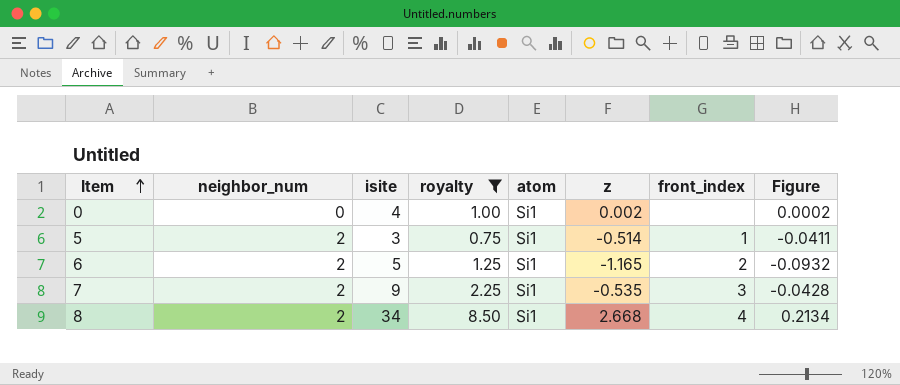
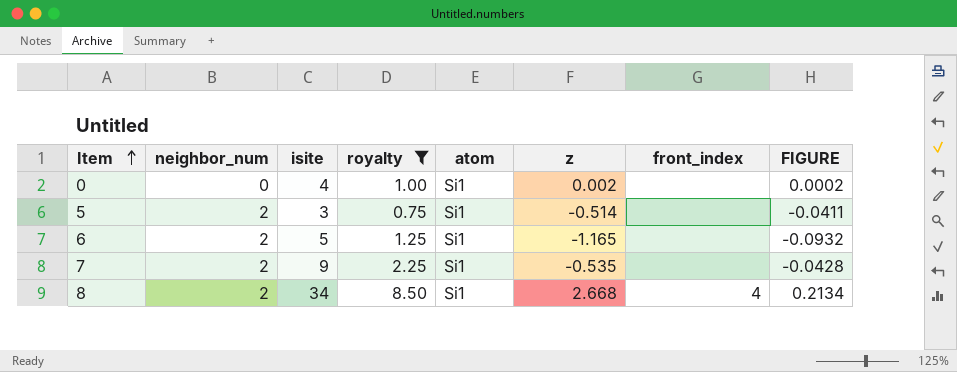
column name: Figure -> FIGURE
5 | front_index: 1 -> none
6 | front_index: 2 -> none
7 | front_index: 3 -> none

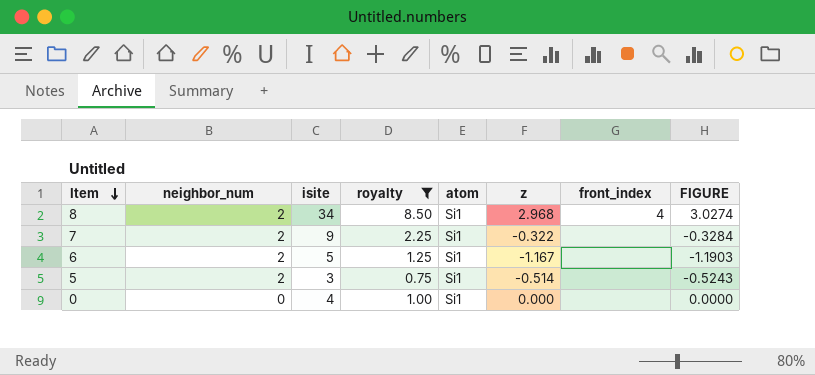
row order: Item ascending -> Item descending
column FIGURE | formula: [z] * 0.08 -> [z] * 1.02
8 | z: 2.668 -> 2.968
7 | z: -0.535 -> -0.322
6 | z: -1.165 -> -1.167
0 | z: 0.002 -> 0.000

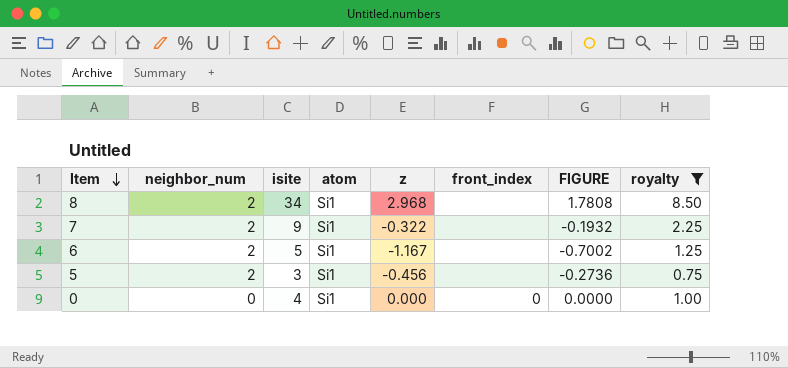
column FIGURE | formula: [z] * 1.02 -> [z] * 0.6
column royalty | position: 4 -> 8
8 | front_index: 4 -> none
5 | z: -0.514 -> -0.456
0 | front_index: none -> 0

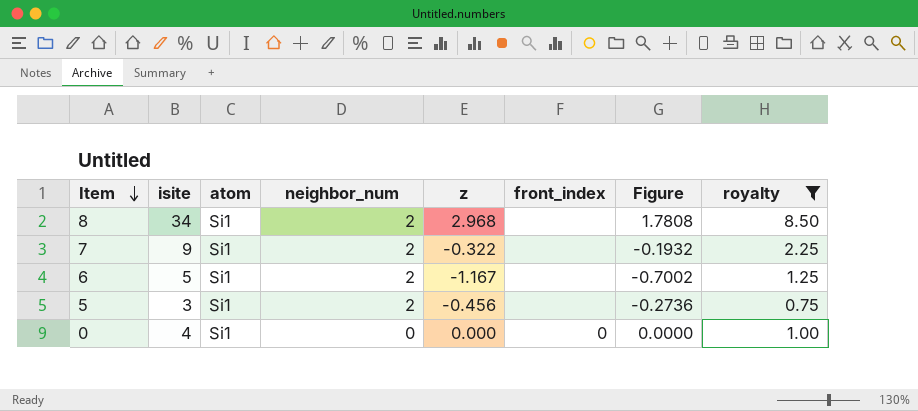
column neighbor_num | position: 2 -> 4
column name: FIGURE -> Figure

